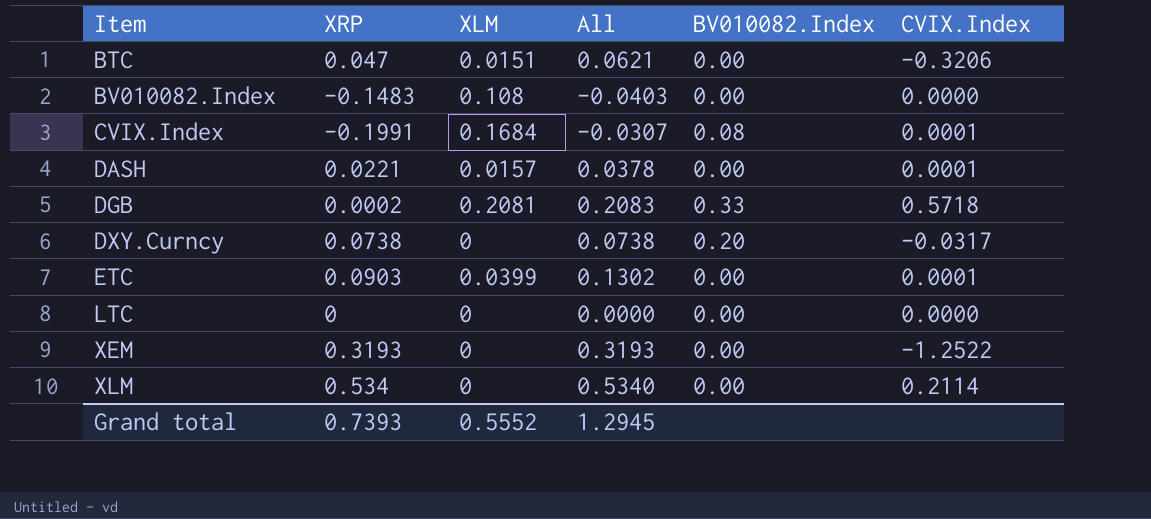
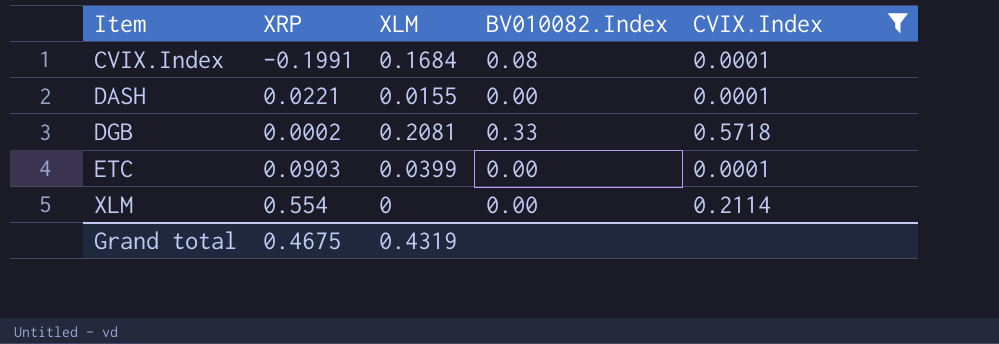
filter: none -> CVIX.Index >= 0.0001
column All | formula: [XRP] + [XLM] -> none
DASH | XLM: 0.0157 -> 0.0155
XLM | XRP: 0.534 -> 0.554
Grand total | XRP: 0.7393 -> 0.4675
Grand total | XLM: 0.5552 -> 0.4319

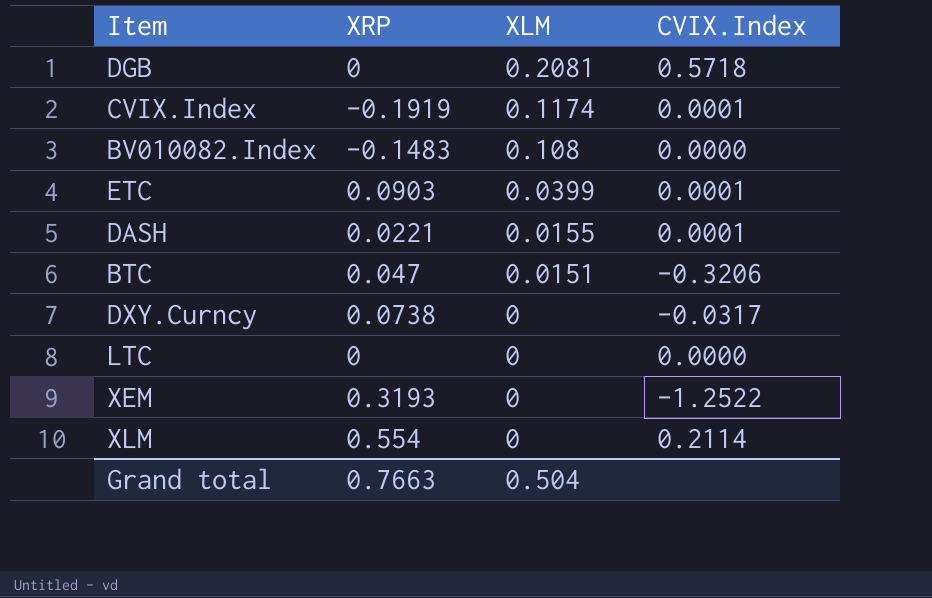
filter: CVIX.Index >= 0.0001 -> none
row order: Item ascending -> XLM descending
column BV010082.Index | position: 4 -> none
DGB | XRP: 0.0002 -> 0
CVIX.Index | XRP: -0.1991 -> -0.1919
CVIX.Index | XLM: 0.1684 -> 0.1174
Grand total | XRP: 0.4675 -> 0.7663
Grand total | XLM: 0.4319 -> 0.504

